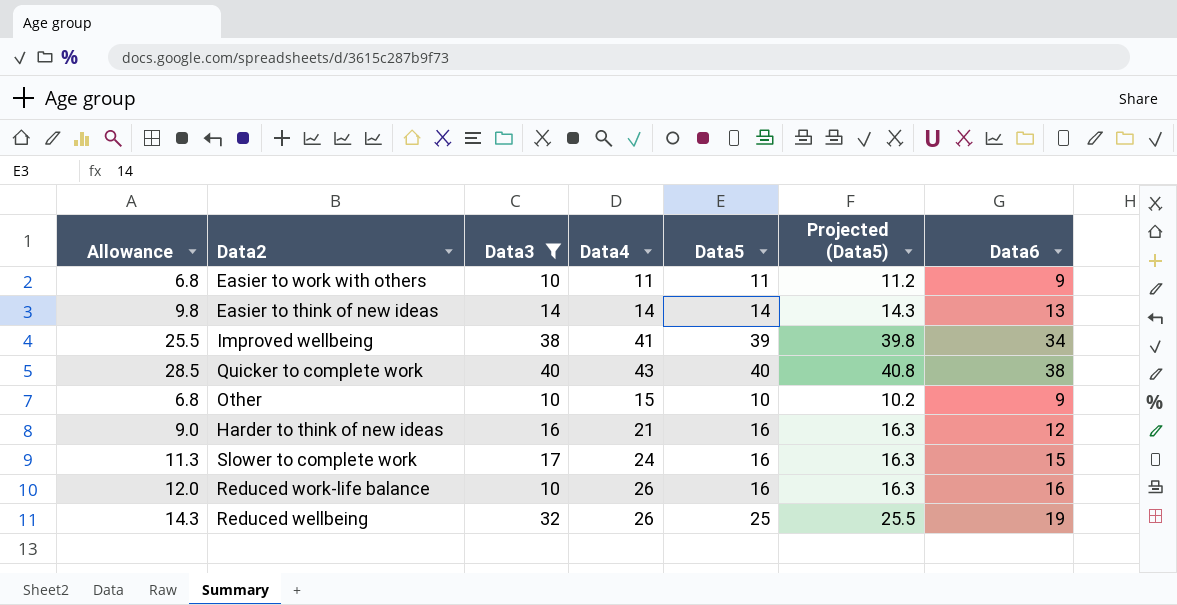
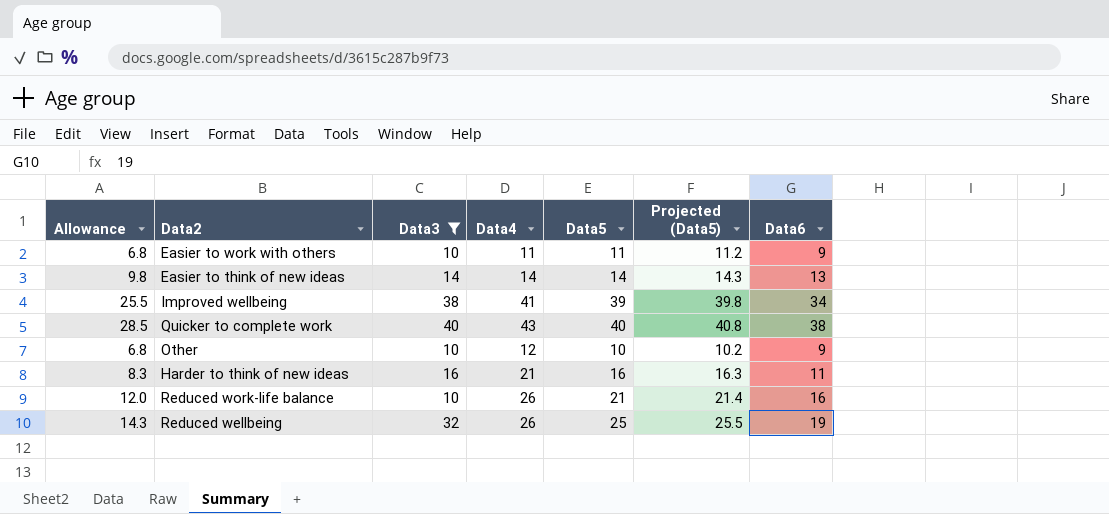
row Slower to complete work: 11.3 | 17 | 24 | 16 | 16.3 | 15 -> none
Other | Data4: 15 -> 12
Harder to think of new ideas | Allowance: 9.0 -> 8.3
Harder to think of new ideas | Data6: 12 -> 11
Reduced work-life balance | Data5: 16 -> 21
Reduced work-life balance | Projected (Data5): 16.3 -> 21.4

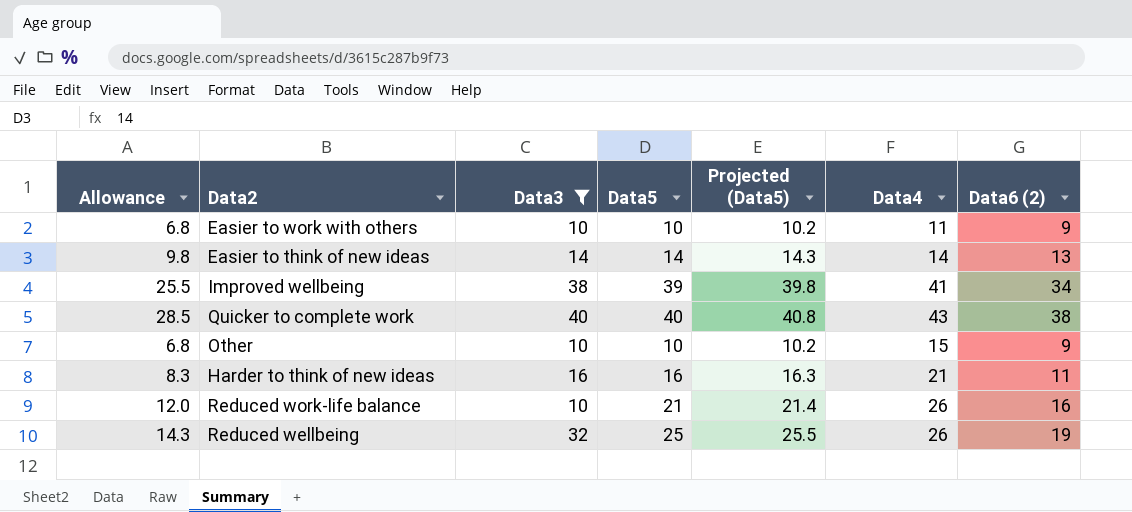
column Data4 | position: 4 -> 6
column name: Data6 -> Data6 (2)
Easier to work with others | Data5: 11 -> 10
Easier to work with others | Projected (Data5): 11.2 -> 10.2
Other | Data4: 12 -> 15

